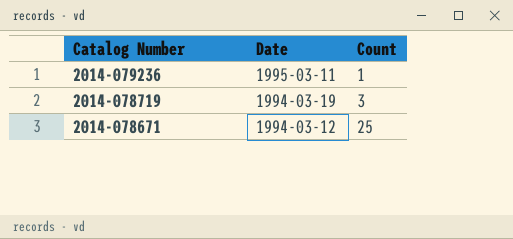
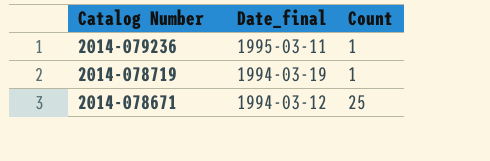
column name: Date -> Date_final
2014-078719 | Count: 3 -> 1

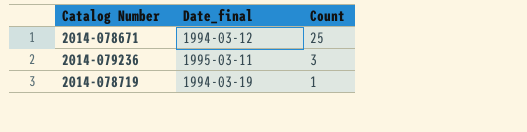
row order: Catalog Number descending -> Count descending
2014-079236 | Count: 1 -> 3

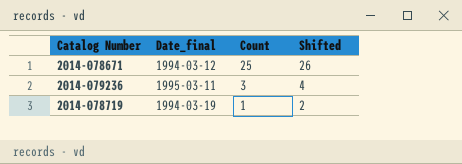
column Shifted | formula: none -> [Count] + 1

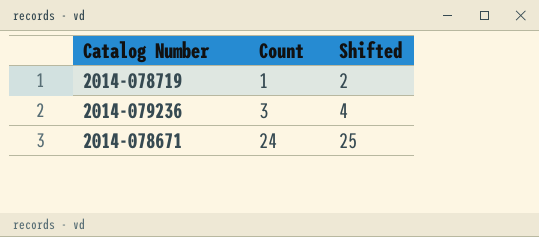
row order: Count descending -> Count ascending
column Date_final | position: 2 -> none
2014-078671 | Count: 25 -> 24
2014-078671 | Shifted: 26 -> 25

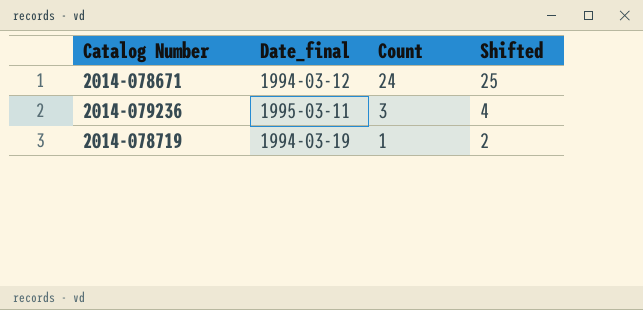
row order: Count ascending -> Count descending
column Date_final | position: none -> 2

